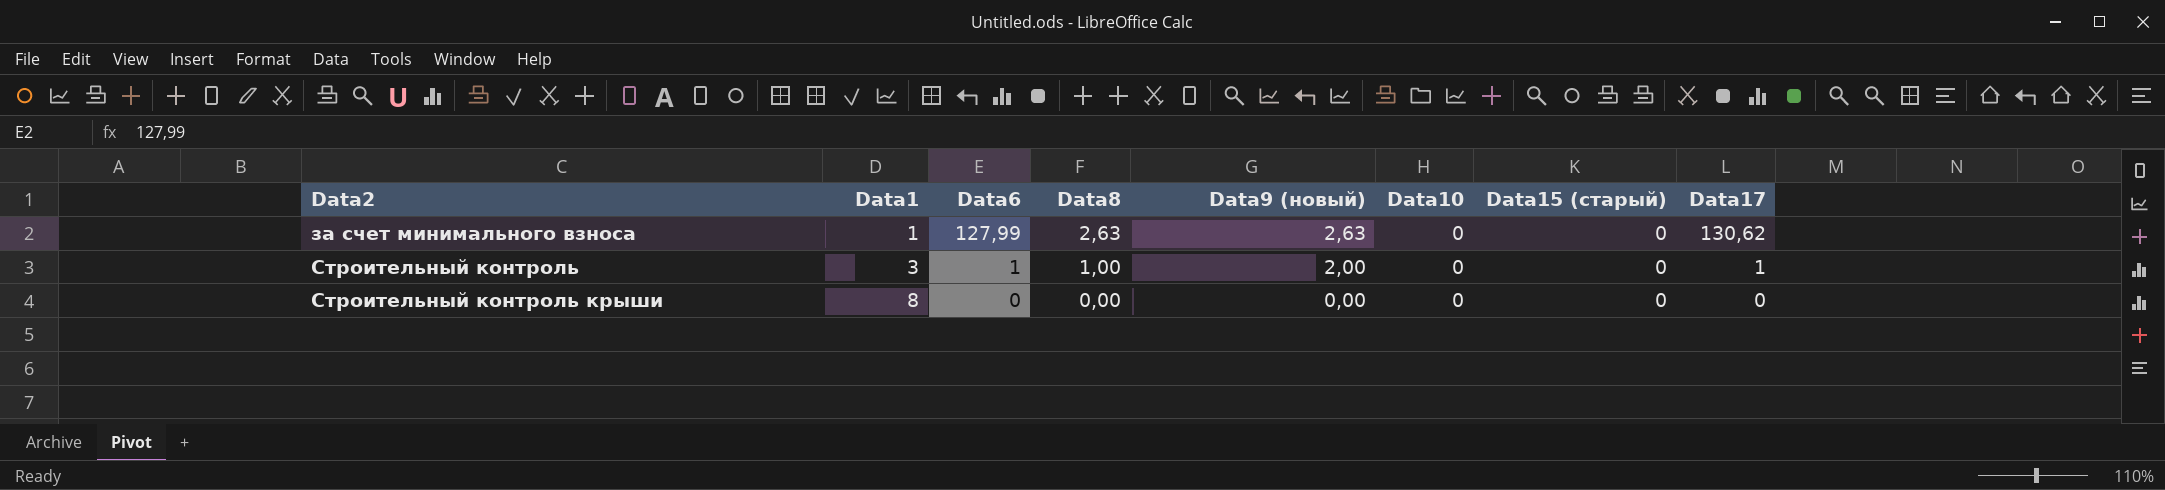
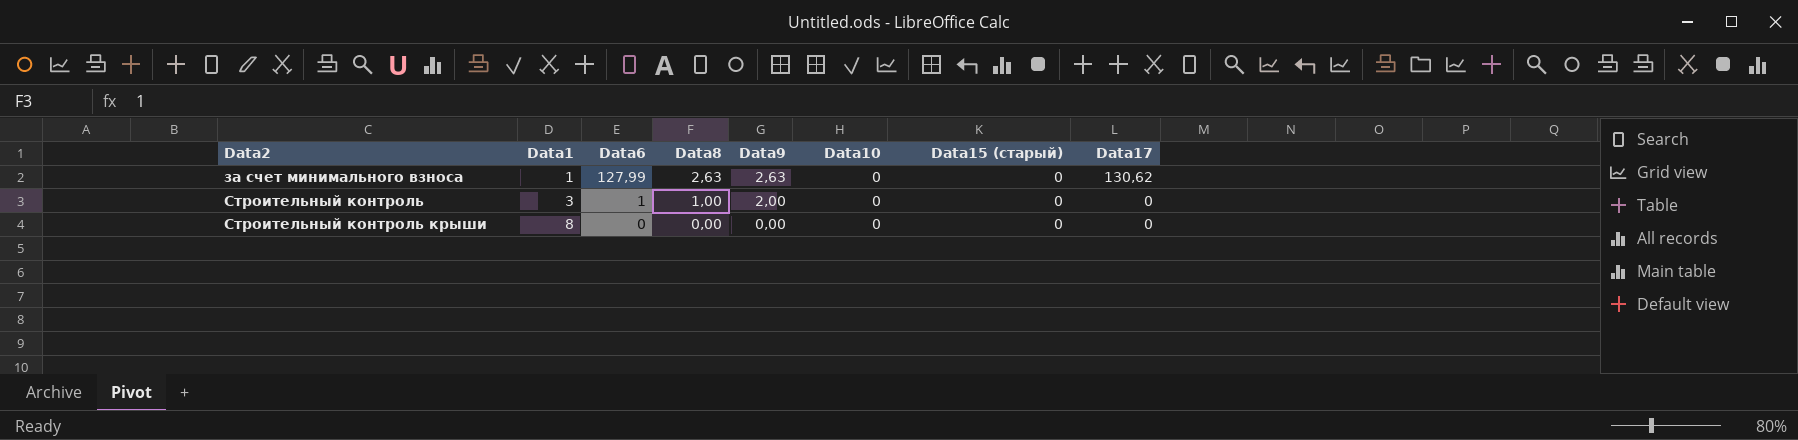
column name: Data9 (новый) -> Data9
Строительный контроль | Data17: 1 -> 0

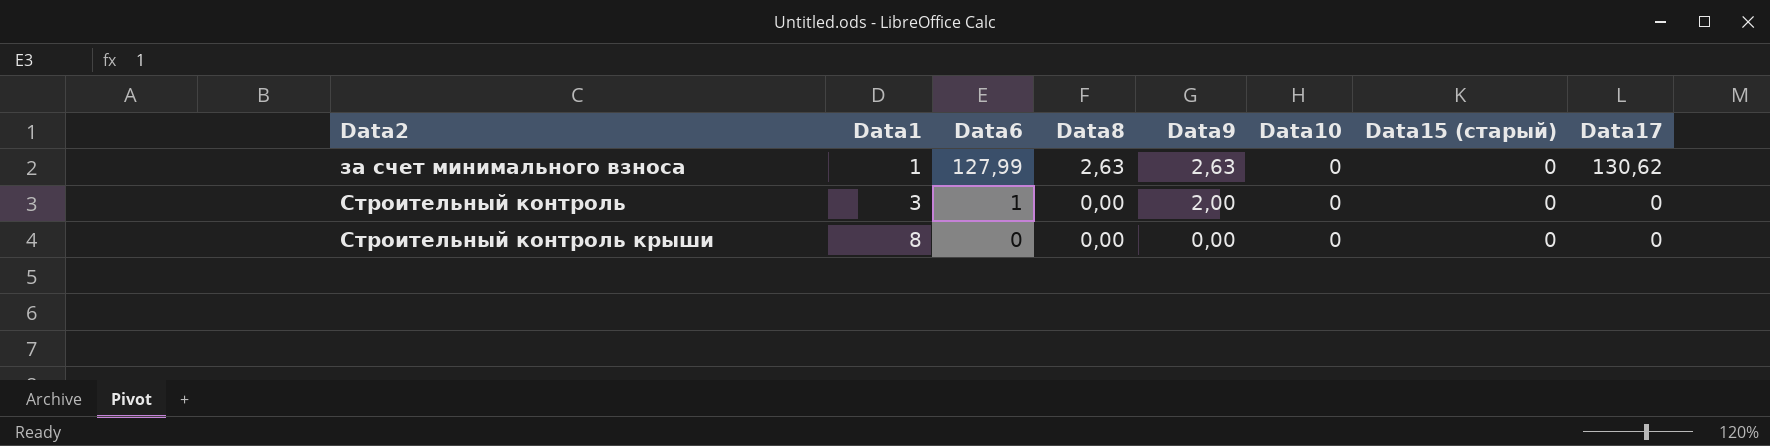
Строительный контроль | Data8: 1,00 -> 0,00

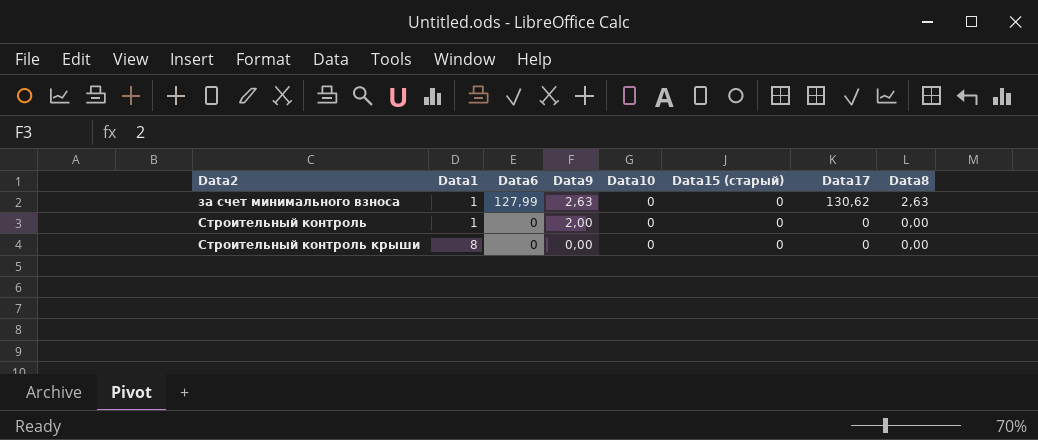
column Data8 | position: 4 -> 8
Строительный контроль | Data1: 3 -> 1
Строительный контроль | Data6: 1 -> 0

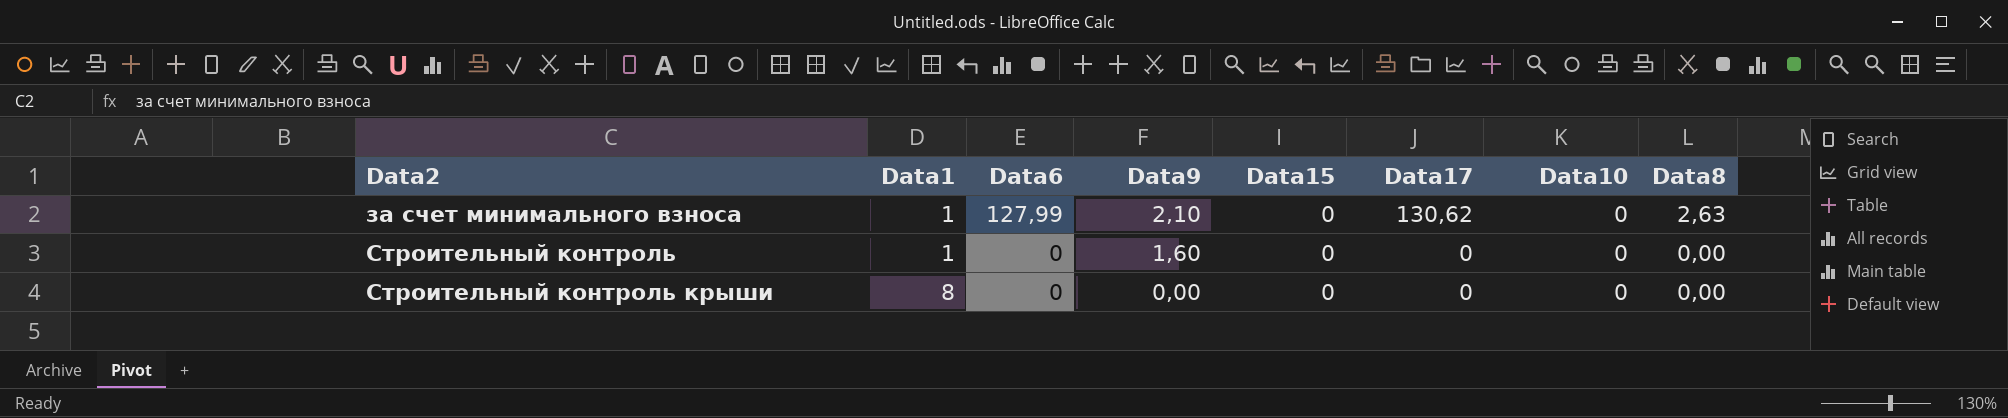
column name: Data15 (старый) -> Data15
column Data10 | position: 5 -> 7
за счет минимального взноса | Data9: 2,63 -> 2,10
Строительный контроль | Data9: 2,00 -> 1,60

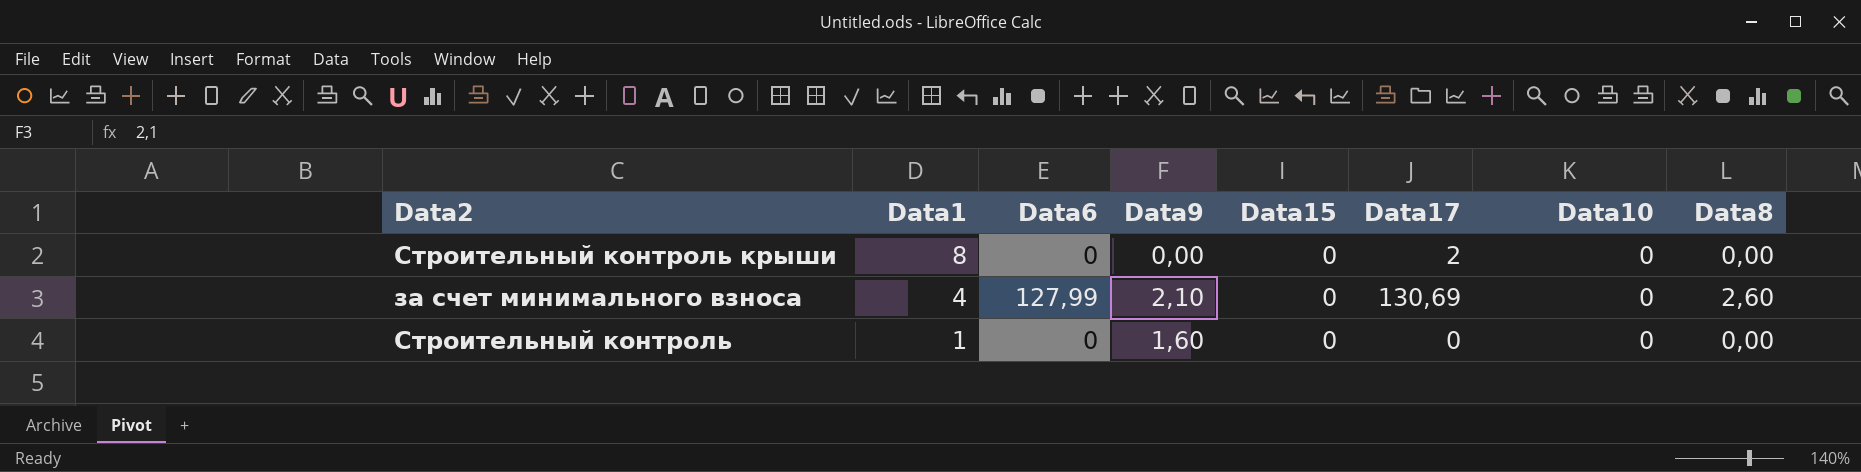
row order: Data2 ascending -> Data1 descending
Строительный контроль крыши | Data17: 0 -> 2
за счет минимального взноса | Data1: 1 -> 4
за счет минимального взноса | Data17: 130,62 -> 130,69
за счет минимального взноса | Data8: 2,63 -> 2,60

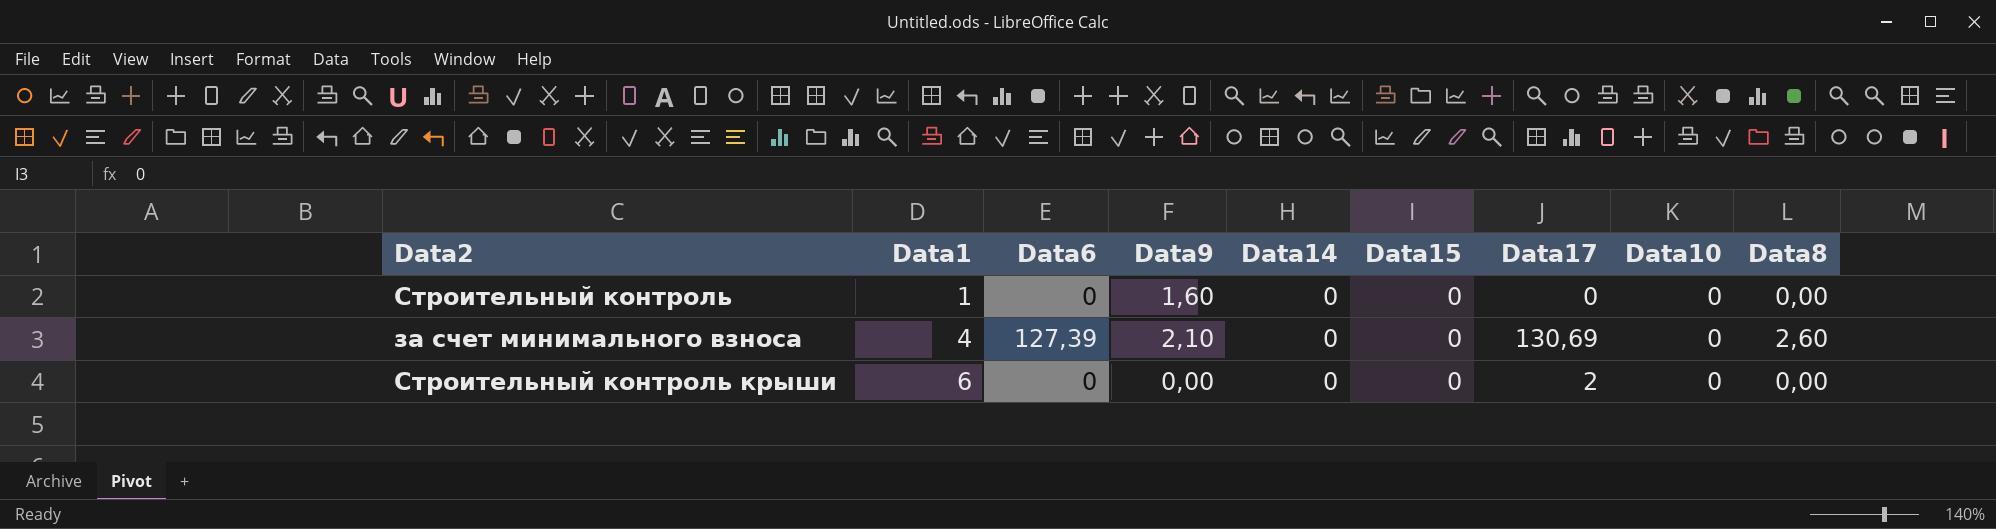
row order: Data1 descending -> Data1 ascending
column Data14 | position: none -> 5
за счет минимального взноса | Data6: 127,99 -> 127,39
Строительный контроль крыши | Data1: 8 -> 6

